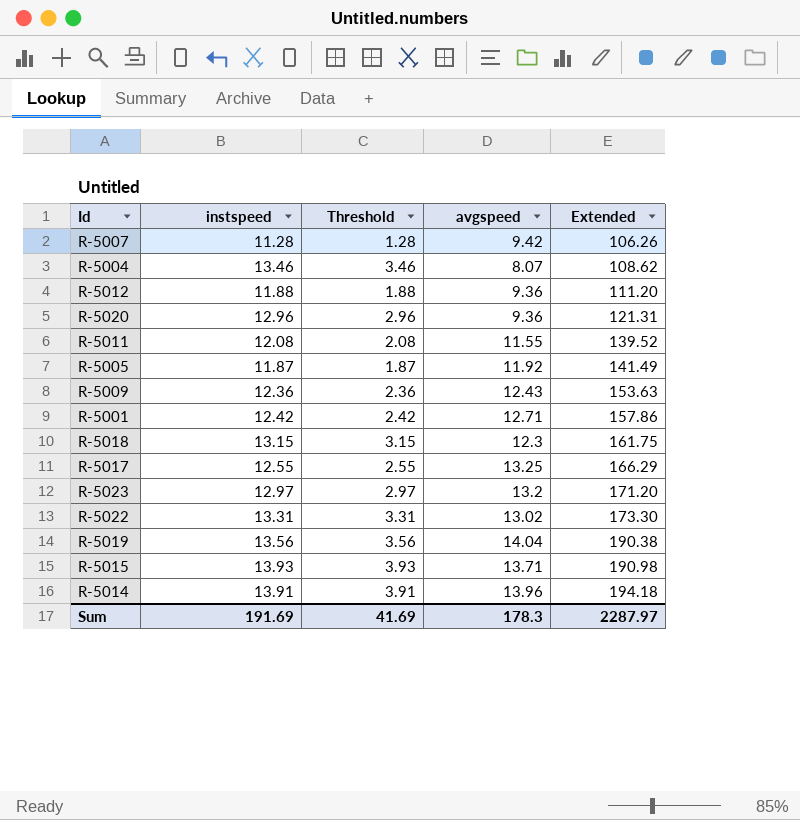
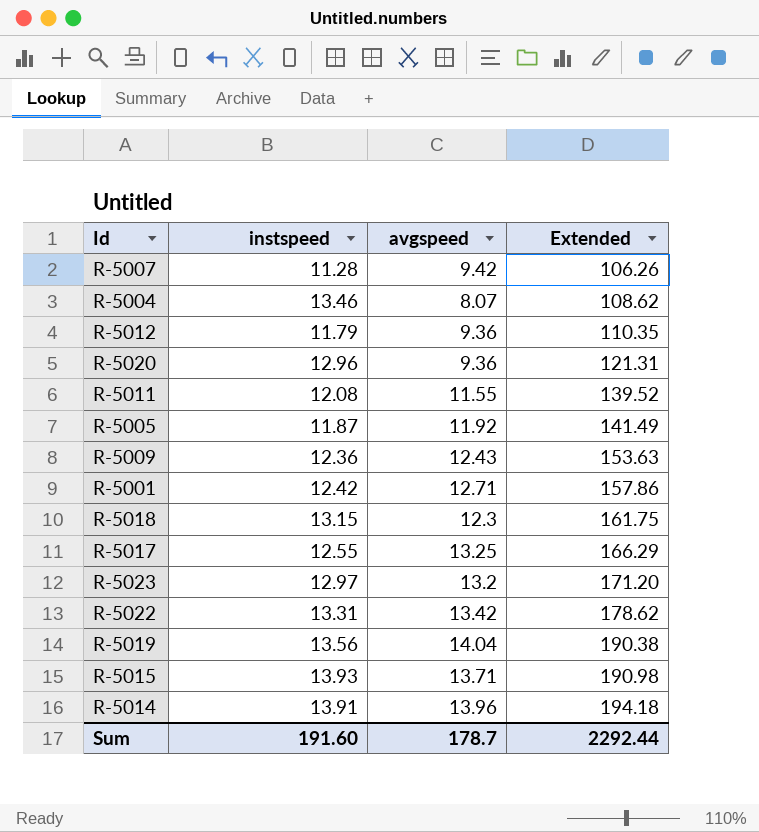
column Threshold | formula: [instspeed] - 10 -> none
R-5012 | instspeed: 11.88 -> 11.79
R-5012 | Extended: 111.20 -> 110.35
R-5022 | avgspeed: 13.02 -> 13.42
R-5022 | Extended: 173.30 -> 178.62
Sum | instspeed: 191.69 -> 191.60
Sum | avgspeed: 178.3 -> 178.7
Sum | Extended: 2287.97 -> 2292.44

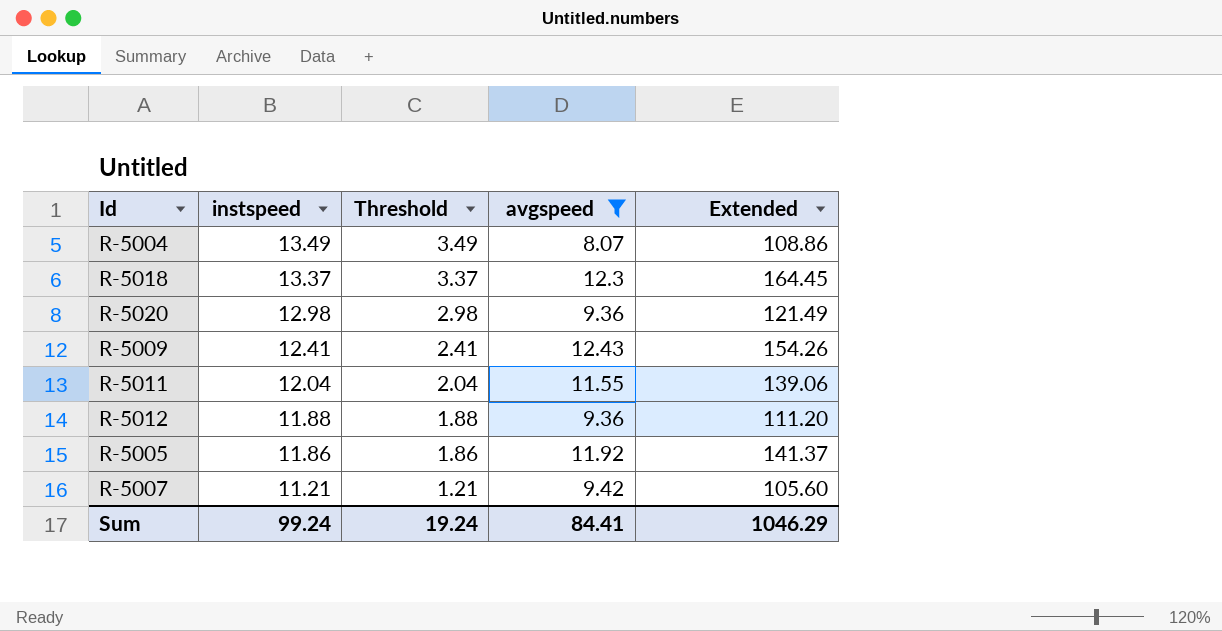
filter: none -> avgspeed <= 12.43
row order: Extended ascending -> instspeed descending
column Threshold | formula: none -> [instspeed] - 10
R-5004 | instspeed: 13.46 -> 13.49
R-5004 | Extended: 108.62 -> 108.86
R-5018 | instspeed: 13.15 -> 13.37
R-5018 | Extended: 161.75 -> 164.45
R-5020 | instspeed: 12.96 -> 12.98
R-5020 | Extended: 121.31 -> 121.49
R-5009 | instspeed: 12.36 -> 12.41
R-5009 | Extended: 153.63 -> 154.26
R-5011 | instspeed: 12.08 -> 12.04
R-5011 | Extended: 139.52 -> 139.06
R-5012 | instspeed: 11.79 -> 11.88
R-5012 | Extended: 110.35 -> 111.20
R-5005 | instspeed: 11.87 -> 11.86
R-5005 | Extended: 141.49 -> 141.37
R-5007 | instspeed: 11.28 -> 11.21
R-5007 | Extended: 106.26 -> 105.60
Sum | instspeed: 191.60 -> 99.24
Sum | avgspeed: 178.7 -> 84.41
Sum | Extended: 2292.44 -> 1046.29

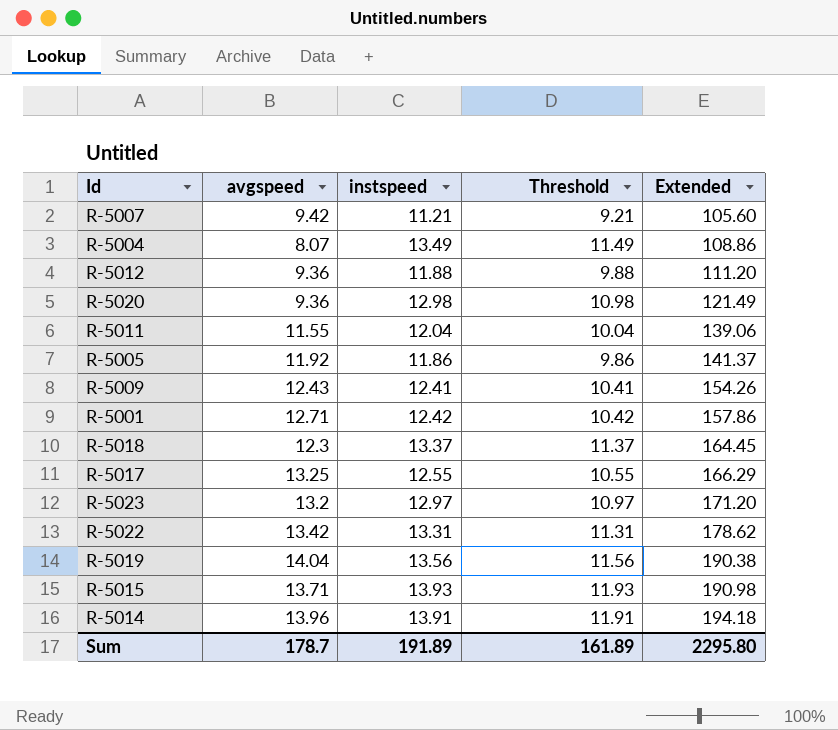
filter: avgspeed <= 12.43 -> none
row order: instspeed descending -> Extended ascending
column avgspeed | position: 4 -> 2
column Threshold | formula: [instspeed] - 10 -> [instspeed] - 2
Sum | avgspeed: 84.41 -> 178.7
Sum | instspeed: 99.24 -> 191.89
Sum | Threshold: 19.24 -> 161.89
Sum | Extended: 1046.29 -> 2295.80

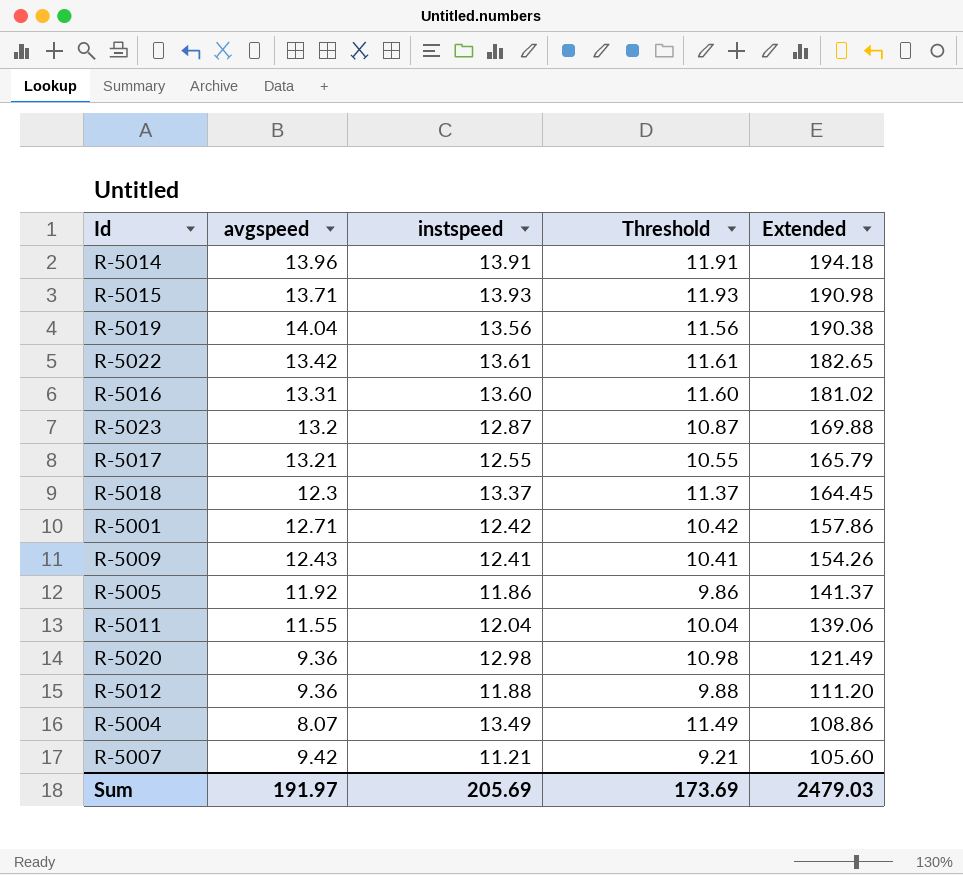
row order: Extended ascending -> Extended descending
R-5022 | instspeed: 13.31 -> 13.61
R-5022 | Threshold: 11.31 -> 11.61
R-5022 | Extended: 178.62 -> 182.65
row R-5016: none -> 13.31 | 13.60 | 11.60 | 181.02
R-5023 | instspeed: 12.97 -> 12.87
R-5023 | Threshold: 10.97 -> 10.87
R-5023 | Extended: 171.20 -> 169.88
R-5017 | avgspeed: 13.25 -> 13.21
R-5017 | Extended: 166.29 -> 165.79
Sum | avgspeed: 178.7 -> 191.97
Sum | instspeed: 191.89 -> 205.69
Sum | Threshold: 161.89 -> 173.69
Sum | Extended: 2295.80 -> 2479.03

